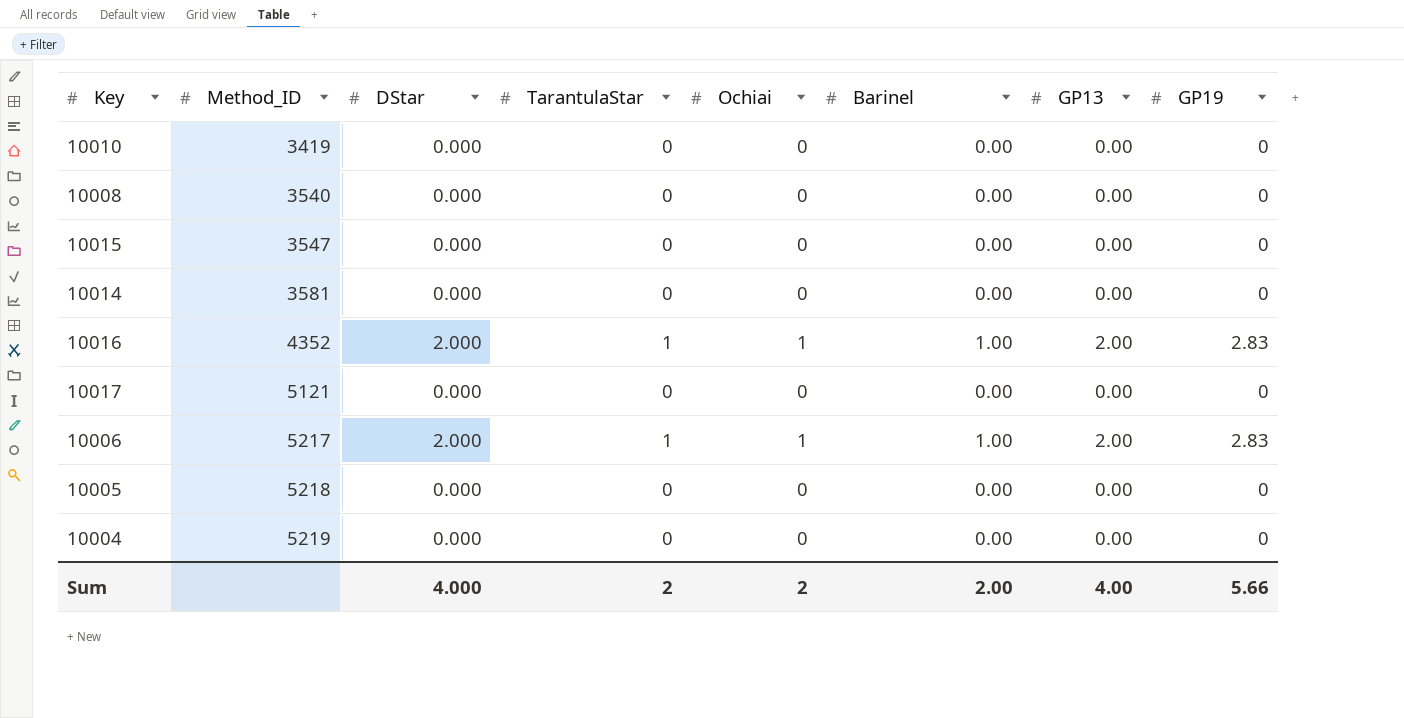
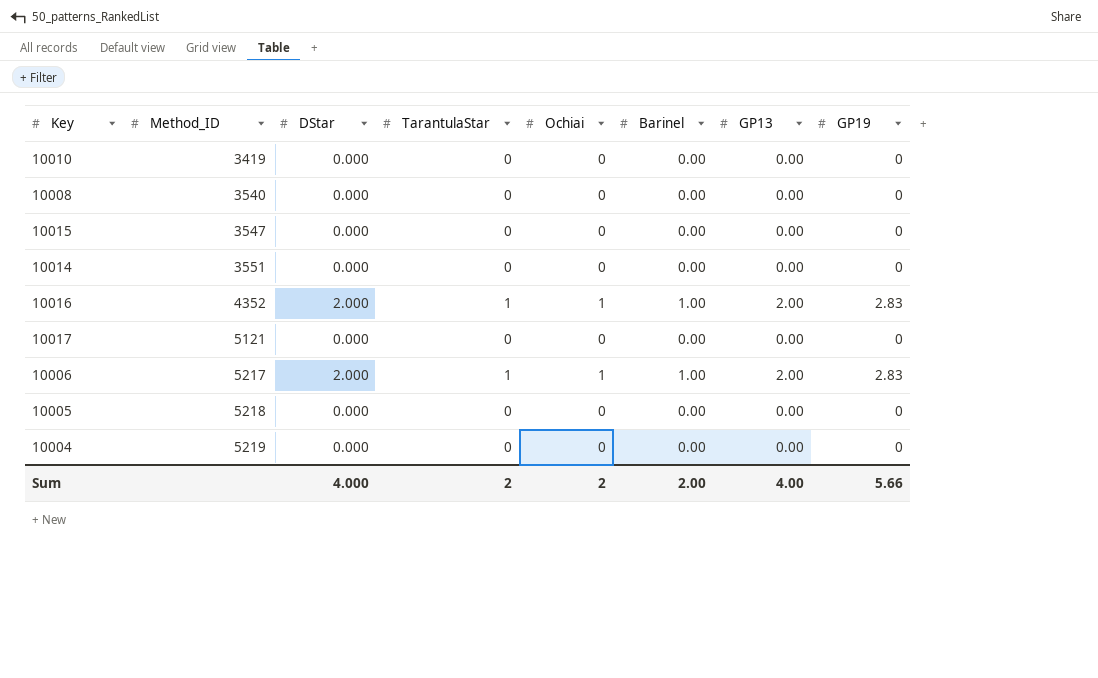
10014 | Method_ID: 3581 -> 3551

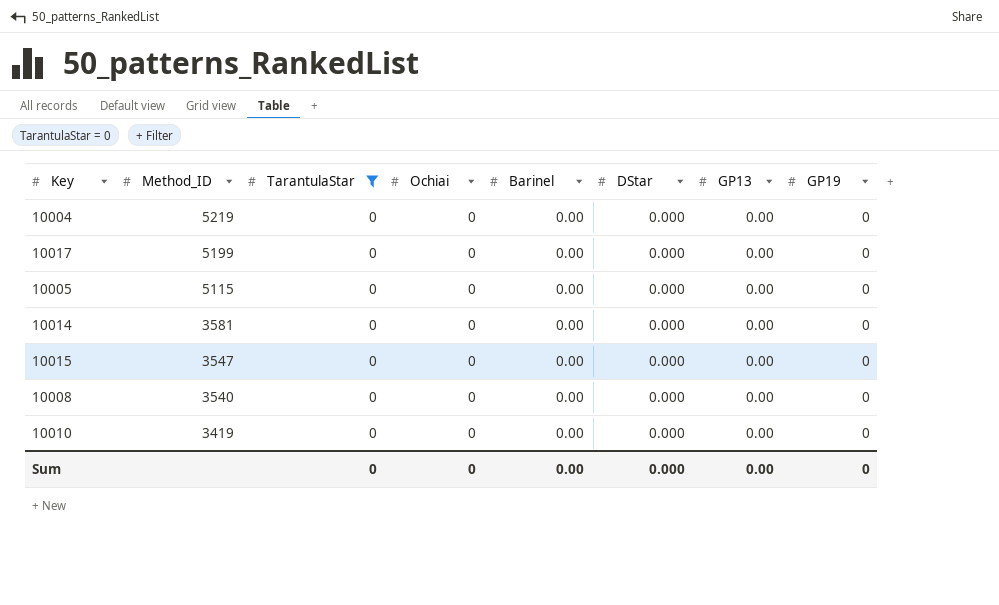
filter: none -> TarantulaStar = 0
row order: Method_ID ascending -> Method_ID descending
column DStar | position: 3 -> 6
10017 | Method_ID: 5121 -> 5199
10005 | Method_ID: 5218 -> 5115
10014 | Method_ID: 3551 -> 3581
Sum | TarantulaStar: 2 -> 0
Sum | Ochiai: 2 -> 0
Sum | Barinel: 2.00 -> 0.00
Sum | DStar: 4.000 -> 0.000
Sum | GP13: 4.00 -> 0.00
Sum | GP19: 5.66 -> 0

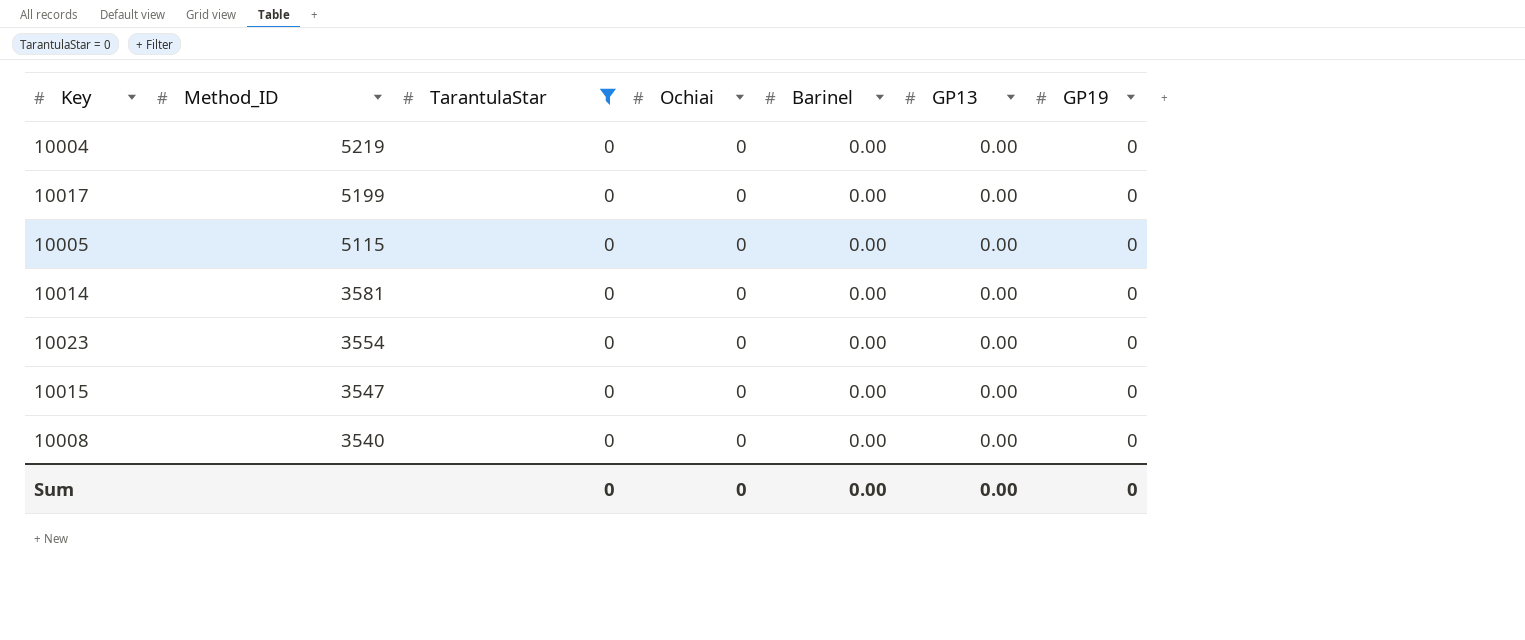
column DStar | position: 6 -> none
row 10010: 3419 | 0 | 0 | 0.00 | 0.000 | 0.00 | 0 -> none
row 10023: none -> 3554 | 0 | 0 | 0.00 | 0.00 | 0

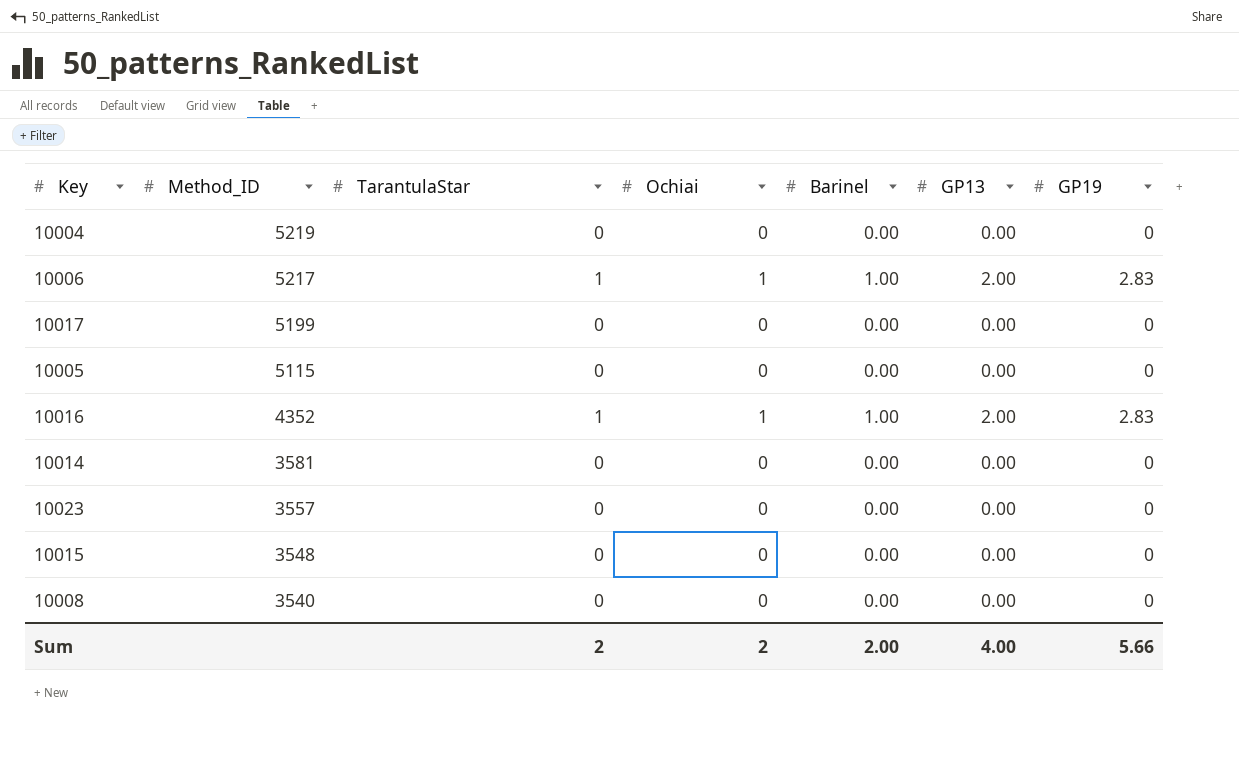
filter: TarantulaStar = 0 -> none
10023 | Method_ID: 3554 -> 3557
10015 | Method_ID: 3547 -> 3548
Sum | TarantulaStar: 0 -> 2
Sum | Ochiai: 0 -> 2
Sum | Barinel: 0.00 -> 2.00
Sum | GP13: 0.00 -> 4.00
Sum | GP19: 0 -> 5.66

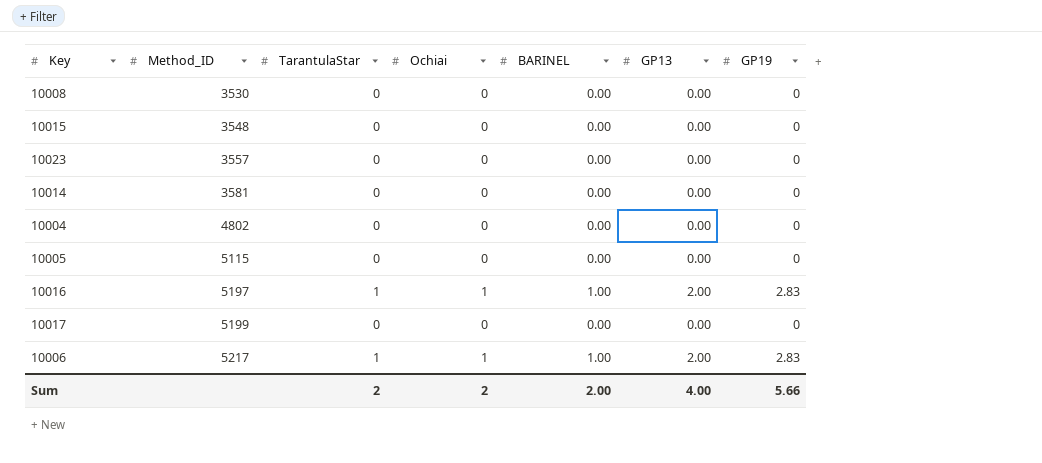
row order: Method_ID descending -> Method_ID ascending
column name: Barinel -> BARINEL
10008 | Method_ID: 3540 -> 3530
10004 | Method_ID: 5219 -> 4802
10016 | Method_ID: 4352 -> 5197

